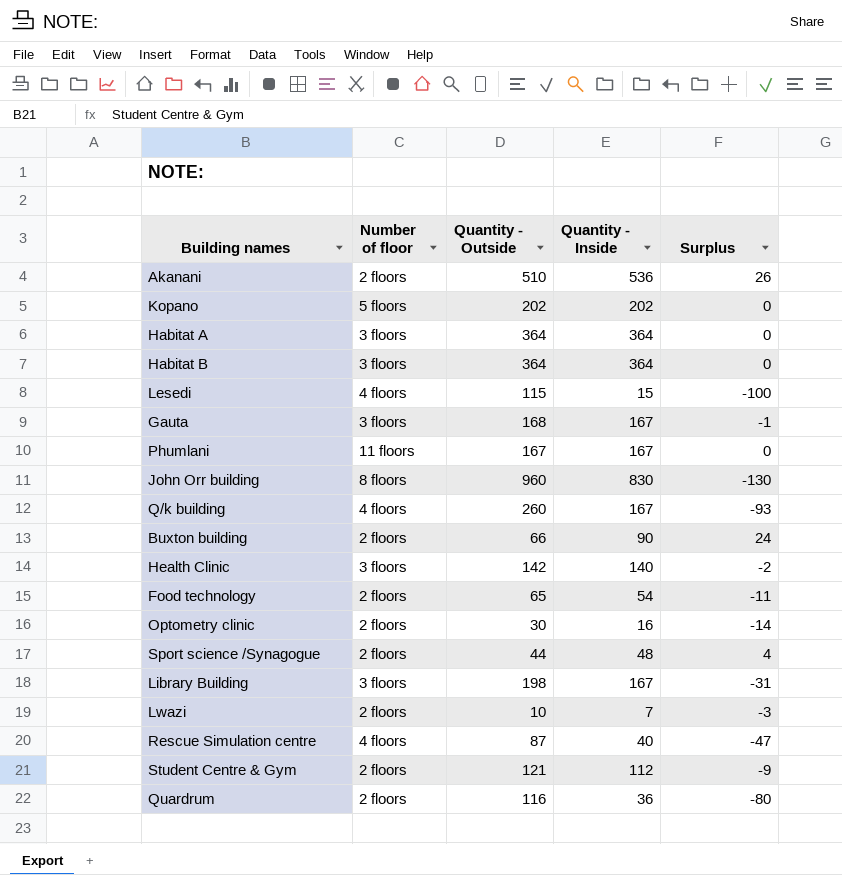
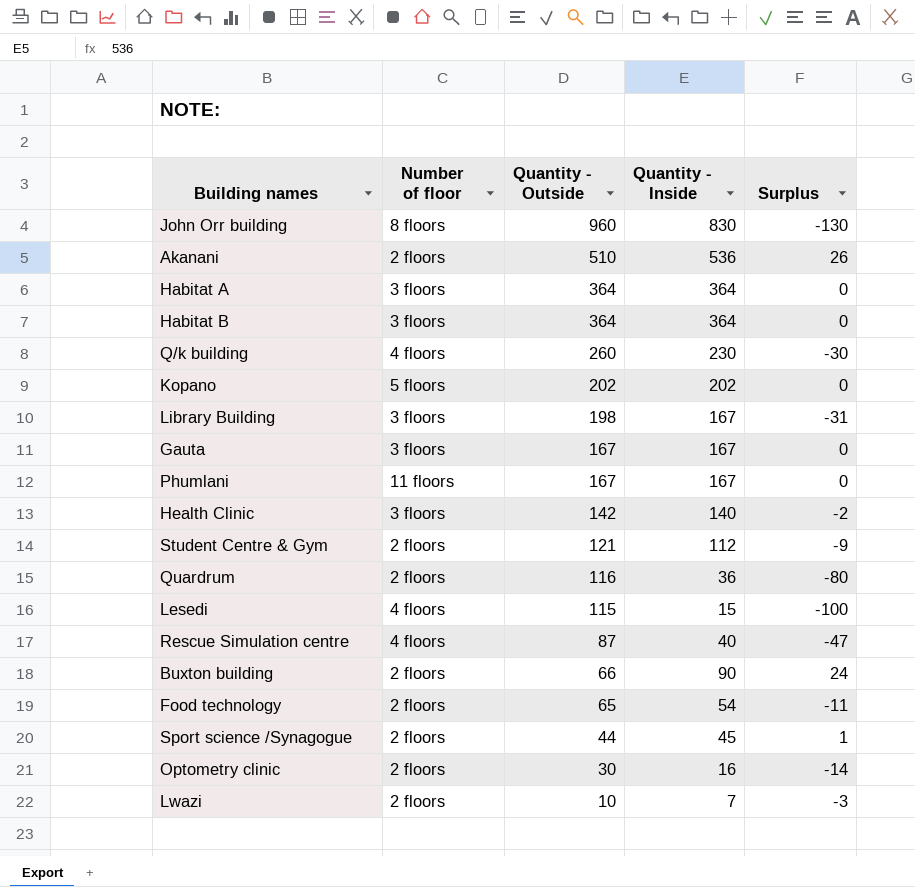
row order: none -> Quantity - Outside descending
Q/k building | Quantity - Inside: 167 -> 230
Q/k building | Surplus: -93 -> -30
Gauta | Quantity - Outside: 168 -> 167
Gauta | Surplus: -1 -> 0
Sport science /Synagogue | Quantity - Inside: 48 -> 45
Sport science /Synagogue | Surplus: 4 -> 1

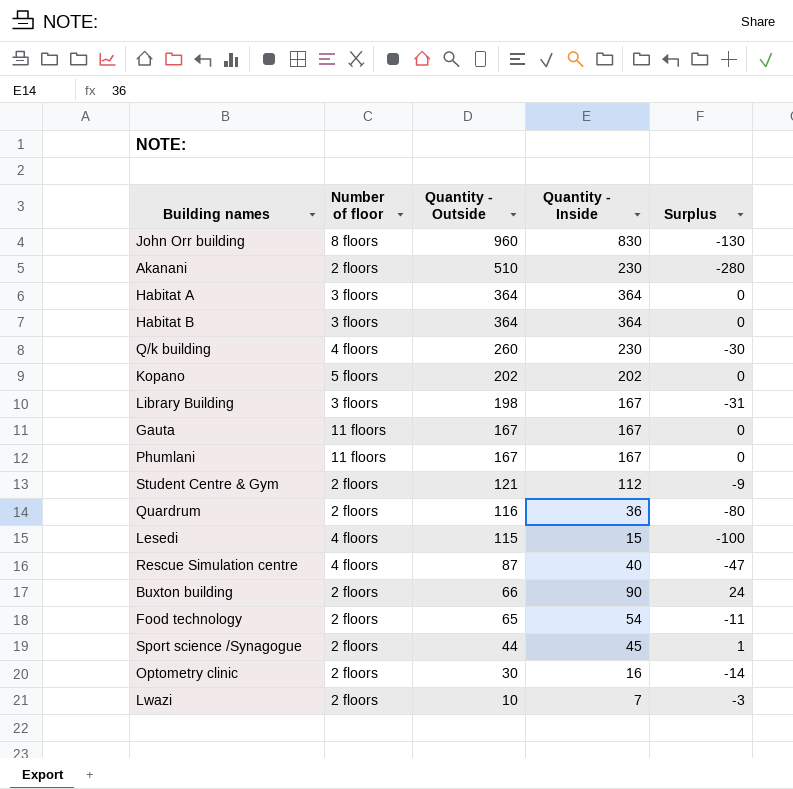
row Health Clinic: 3 floors | 142 | 140 | -2 -> none
Akanani | Quantity - Inside: 536 -> 230
Akanani | Surplus: 26 -> -280
Gauta | Number of floor: 3 floors -> 11 floors

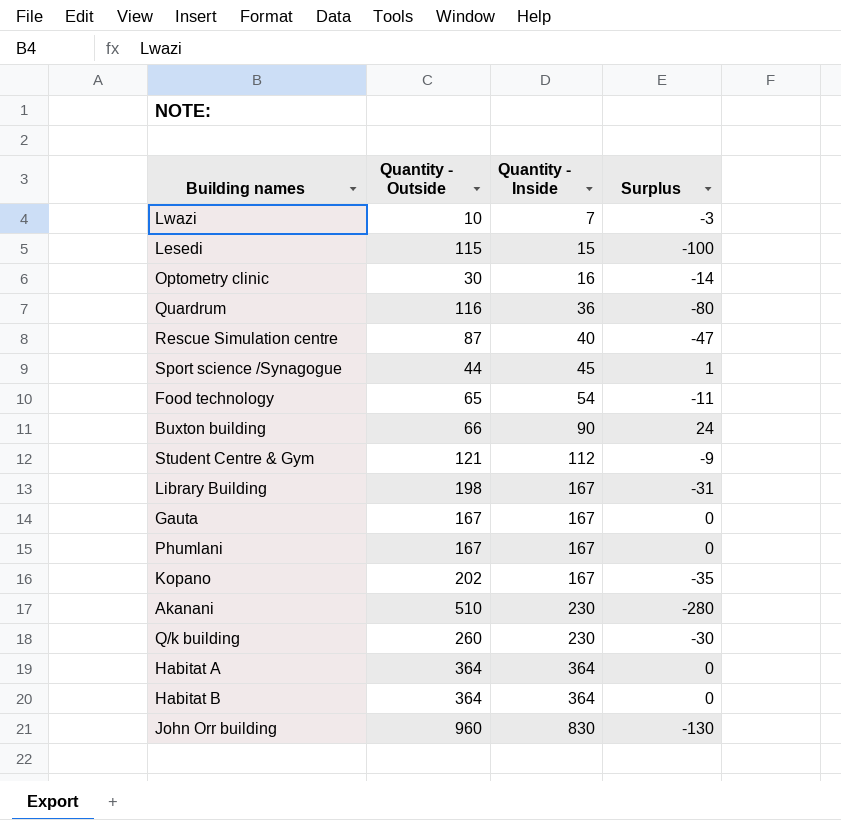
row order: Quantity - Outside descending -> Quantity - Inside ascending
column Number of floor | position: 2 -> none
Kopano | Quantity - Inside: 202 -> 167
Kopano | Surplus: 0 -> -35

